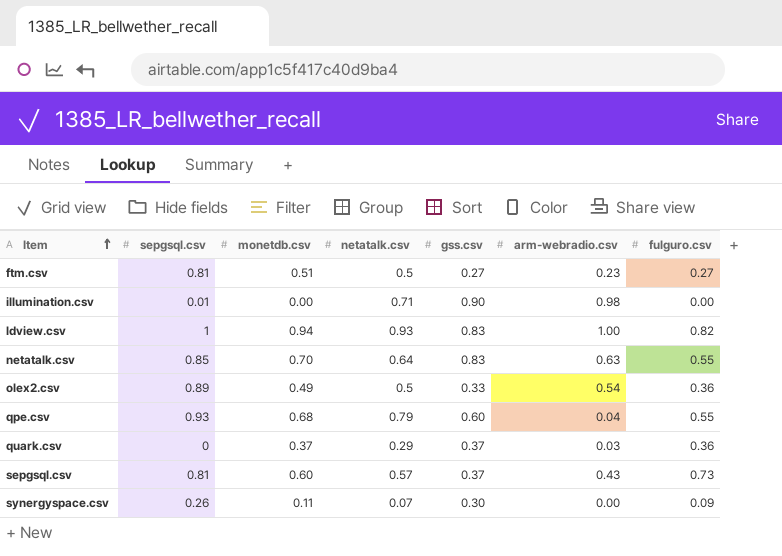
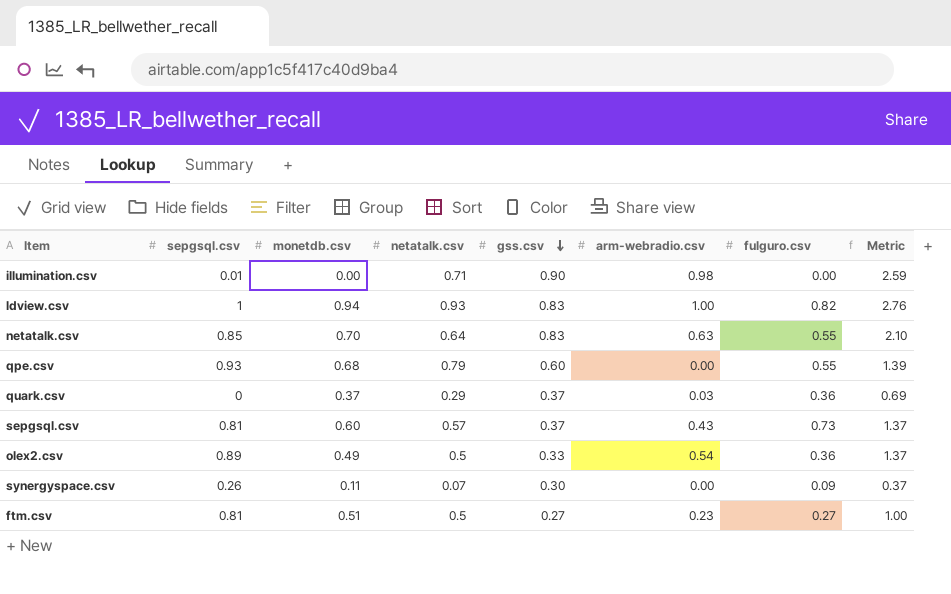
row order: Item ascending -> gss.csv descending
column Metric | formula: none -> [netatalk.csv] + [gss.csv] + [arm-webradio.csv]
qpe.csv | arm-webradio.csv: 0.04 -> 0.00

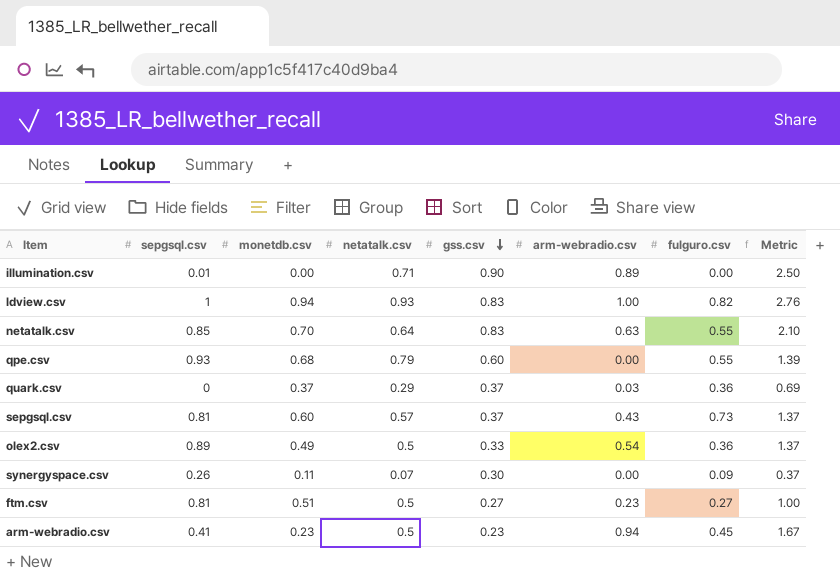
illumination.csv | arm-webradio.csv: 0.98 -> 0.89
illumination.csv | Metric: 2.59 -> 2.50
row arm-webradio.csv: none -> 0.41 | 0.23 | 0.5 | 0.23 | 0.94 | 0.45 | 1.67

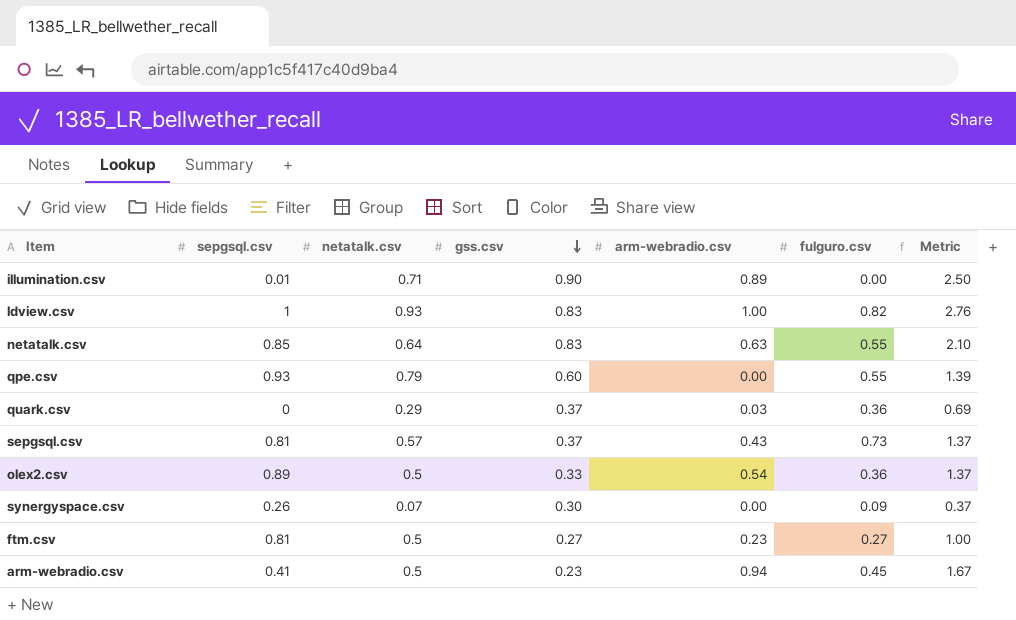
column monetdb.csv | position: 3 -> none

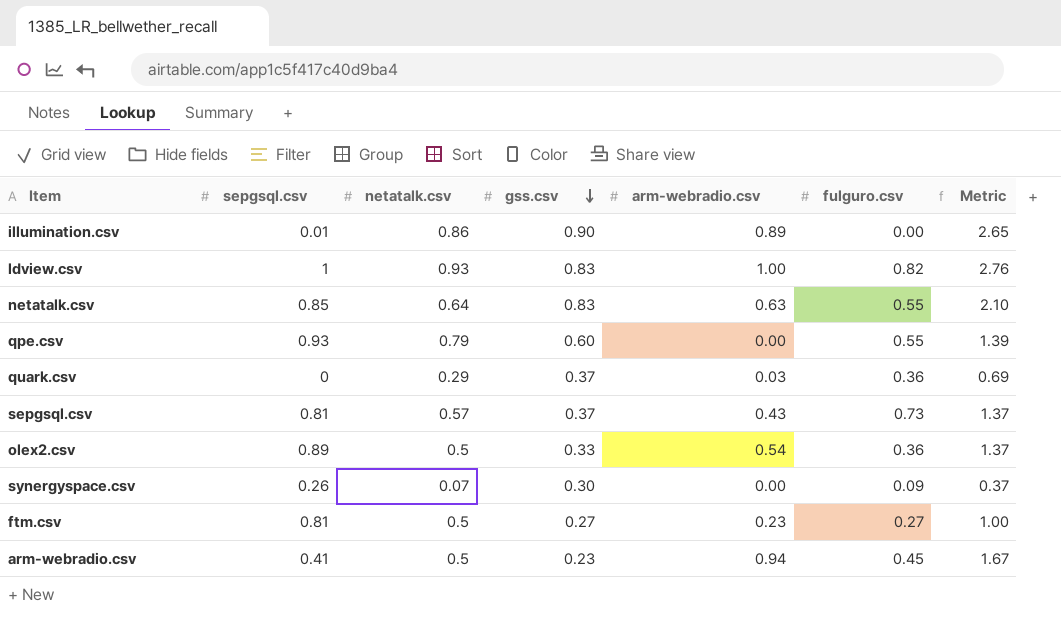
illumination.csv | netatalk.csv: 0.71 -> 0.86
illumination.csv | Metric: 2.50 -> 2.65

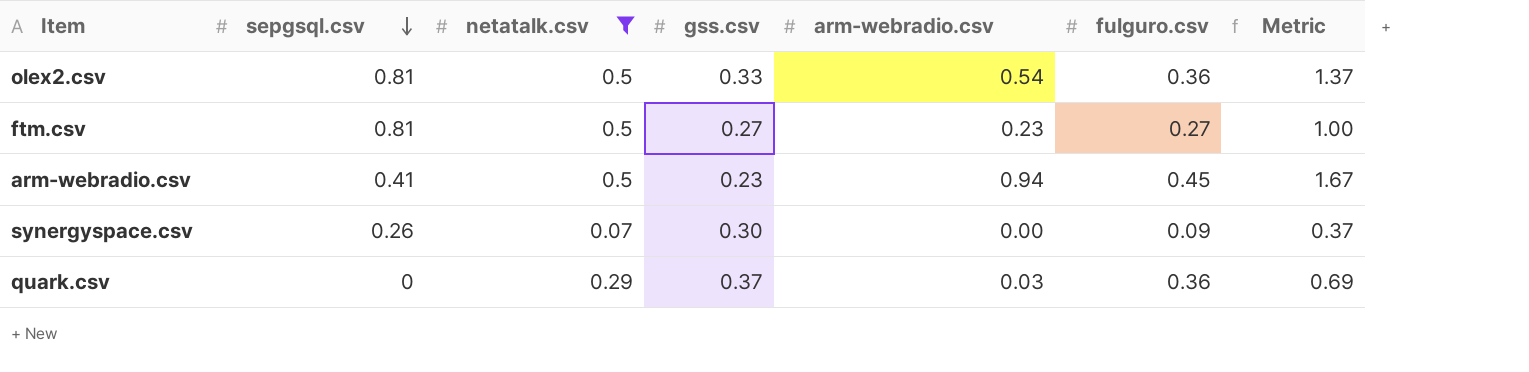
filter: none -> netatalk.csv <= 0.5
row order: gss.csv descending -> sepgsql.csv descending
olex2.csv | sepgsql.csv: 0.89 -> 0.81

